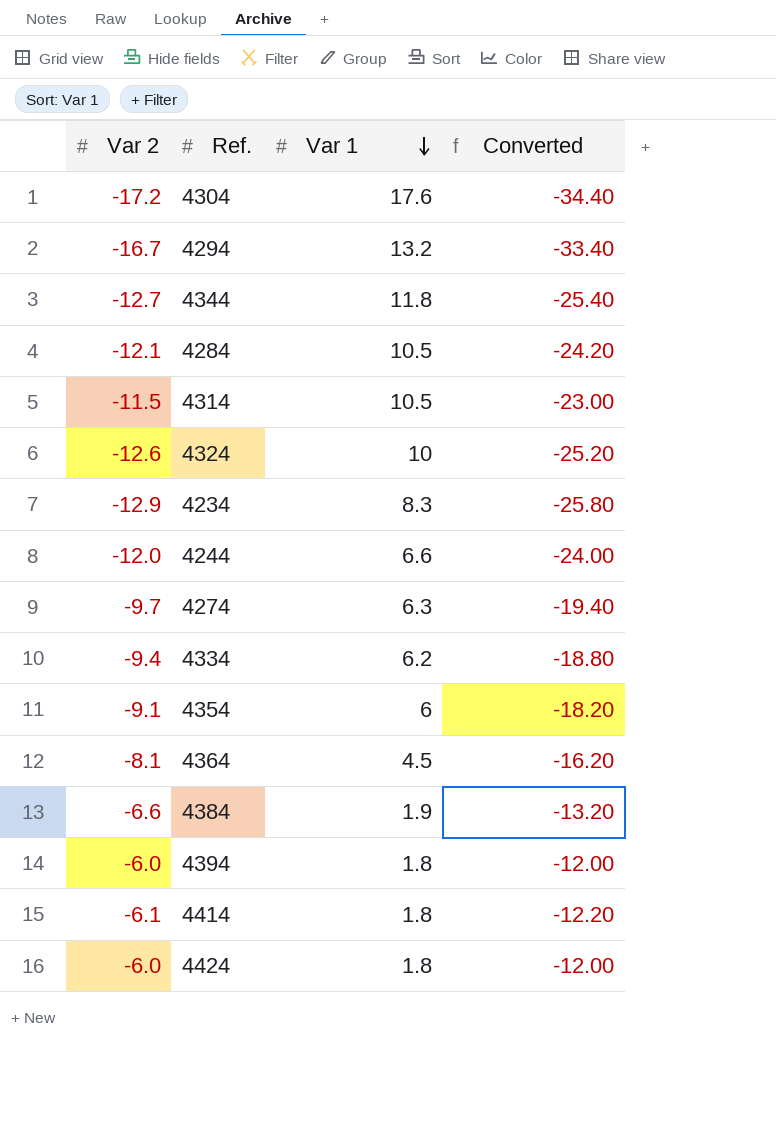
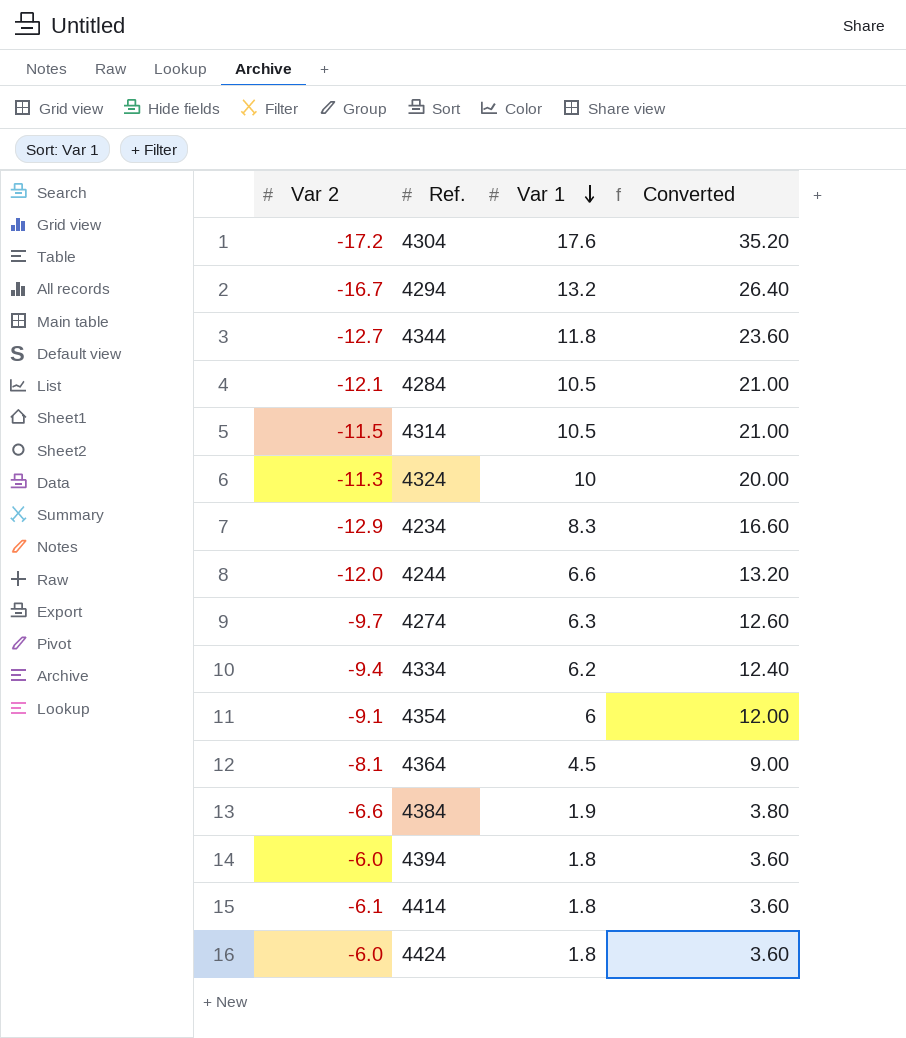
column Converted | formula: [Var 2] * 2 -> [Var 1] * 2
4324 | Var 2: -12.6 -> -11.3

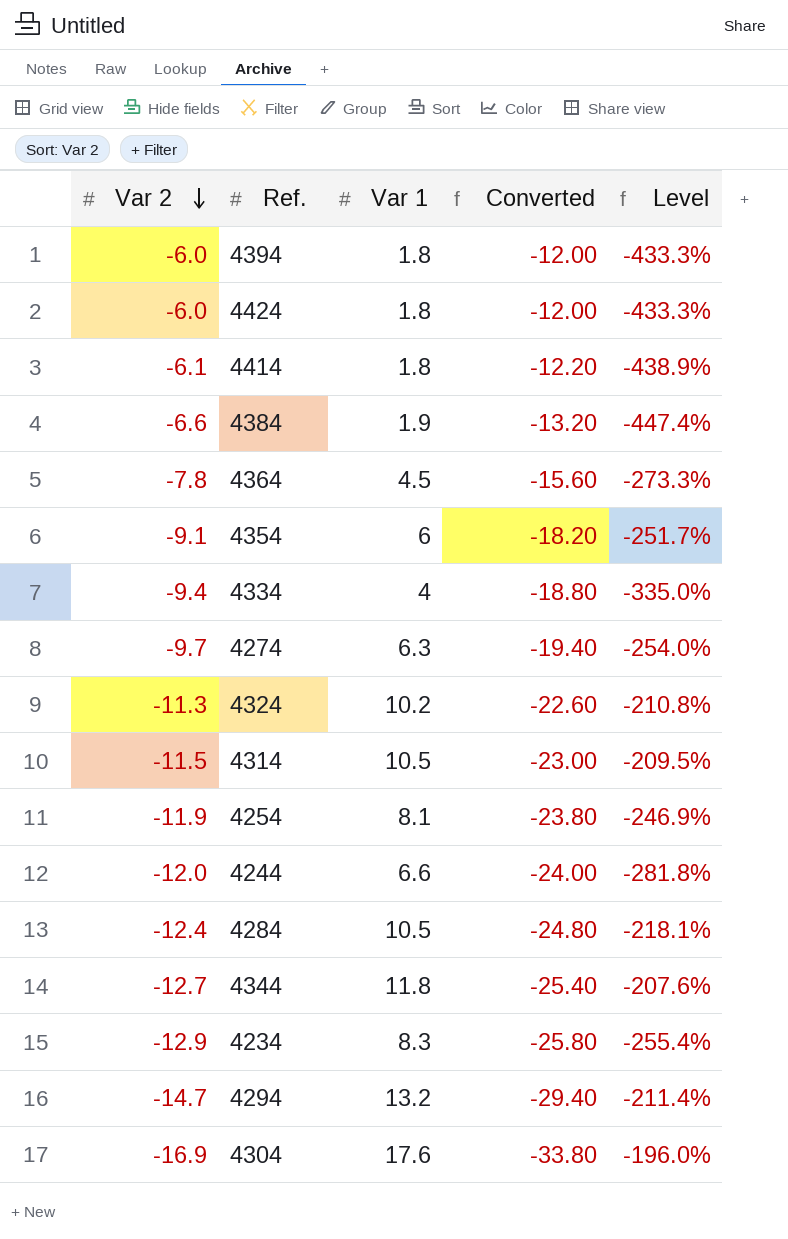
row order: Var 1 descending -> Var 2 descending
column Converted | formula: [Var 1] * 2 -> [Var 2] * 2
column Level | formula: none -> ([Var 2] - [Var 1]) / [Var 1]
4364 | Var 2: -8.1 -> -7.8
4334 | Var 1: 6.2 -> 4
4324 | Var 1: 10 -> 10.2
row 4254: none -> -11.9 | 8.1 | -23.80 | -246.9%
4284 | Var 2: -12.1 -> -12.4
4294 | Var 2: -16.7 -> -14.7
4304 | Var 2: -17.2 -> -16.9

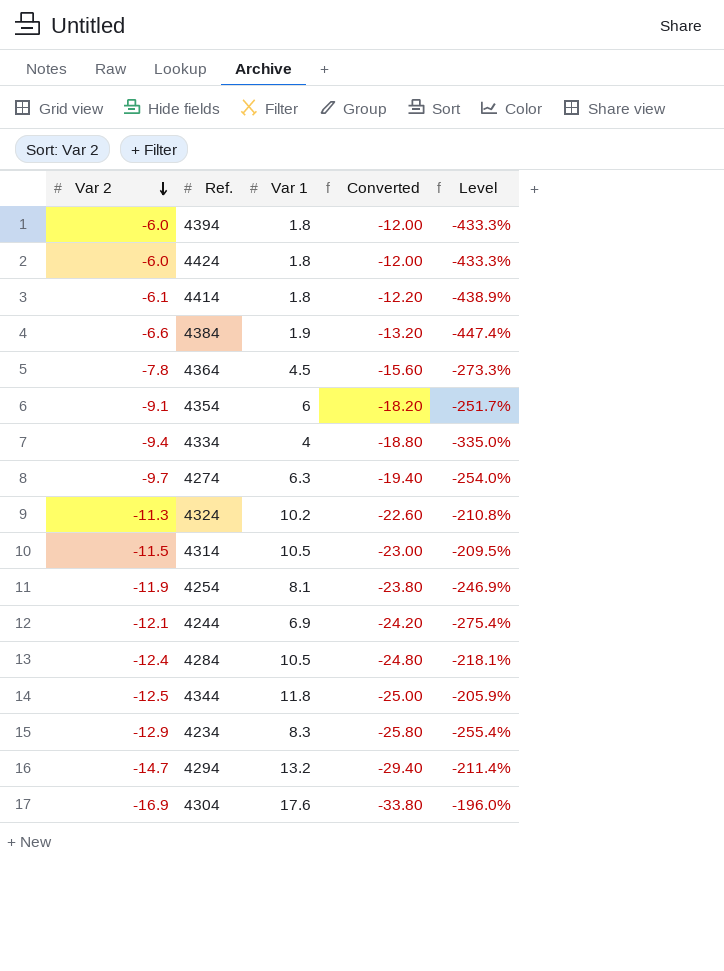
4244 | Var 2: -12.0 -> -12.1
4244 | Var 1: 6.6 -> 6.9
4244 | Converted: -24.00 -> -24.20
4244 | Level: -281.8% -> -275.4%
4344 | Var 2: -12.7 -> -12.5
4344 | Converted: -25.40 -> -25.00
4344 | Level: -207.6% -> -205.9%

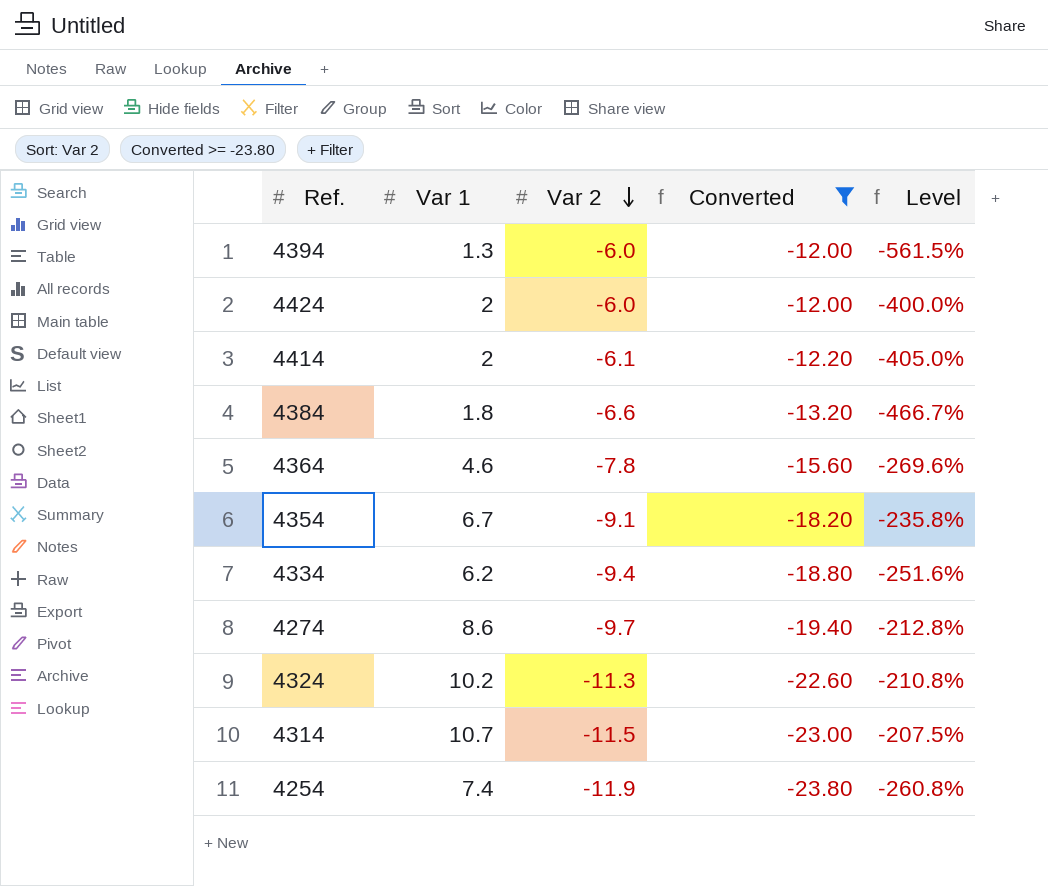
filter: none -> Converted >= -23.80
column Var 2 | position: 1 -> 3
4394 | Var 1: 1.8 -> 1.3
4394 | Level: -433.3% -> -561.5%
4424 | Var 1: 1.8 -> 2
4424 | Level: -433.3% -> -400.0%
4414 | Var 1: 1.8 -> 2
4414 | Level: -438.9% -> -405.0%
4384 | Var 1: 1.9 -> 1.8
4384 | Level: -447.4% -> -466.7%
4364 | Var 1: 4.5 -> 4.6
4364 | Level: -273.3% -> -269.6%
4354 | Var 1: 6 -> 6.7
4354 | Level: -251.7% -> -235.8%
4334 | Var 1: 4 -> 6.2
4334 | Level: -335.0% -> -251.6%
4274 | Var 1: 6.3 -> 8.6
4274 | Level: -254.0% -> -212.8%
4314 | Var 1: 10.5 -> 10.7
4314 | Level: -209.5% -> -207.5%
4254 | Var 1: 8.1 -> 7.4
4254 | Level: -246.9% -> -260.8%

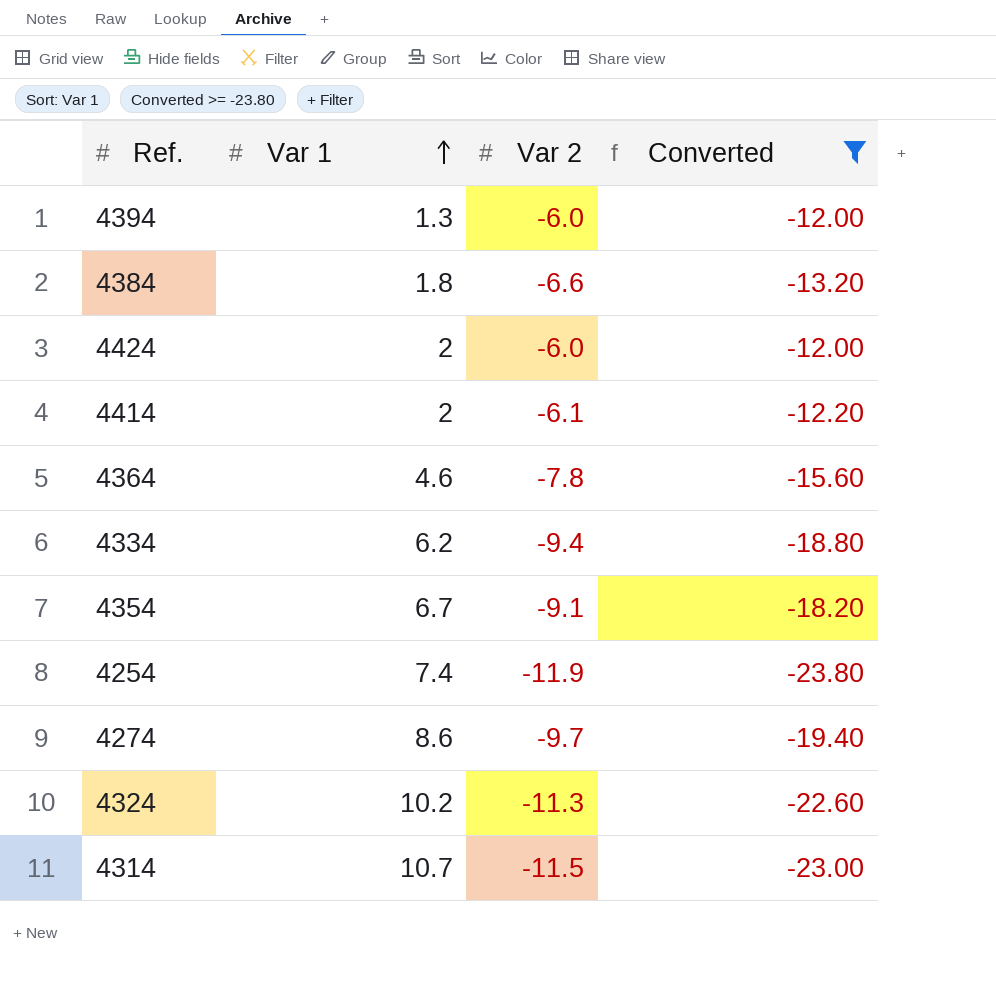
row order: Var 2 descending -> Var 1 ascending
column Level | formula: ([Var 2] - [Var 1]) / [Var 1] -> none

